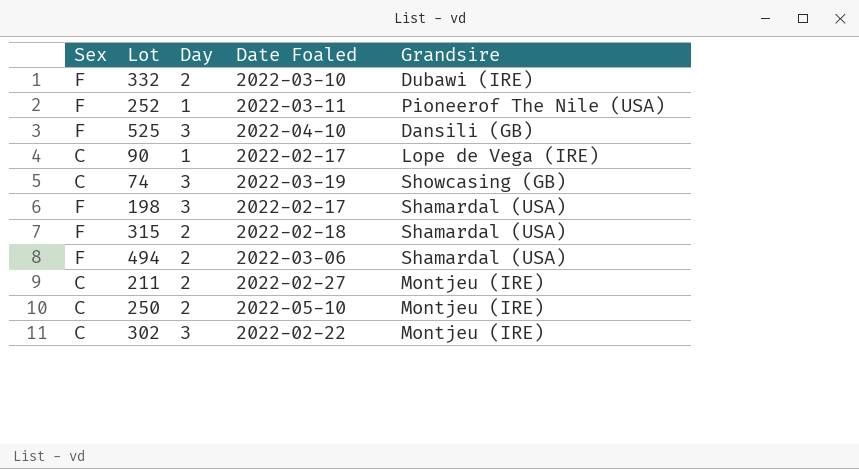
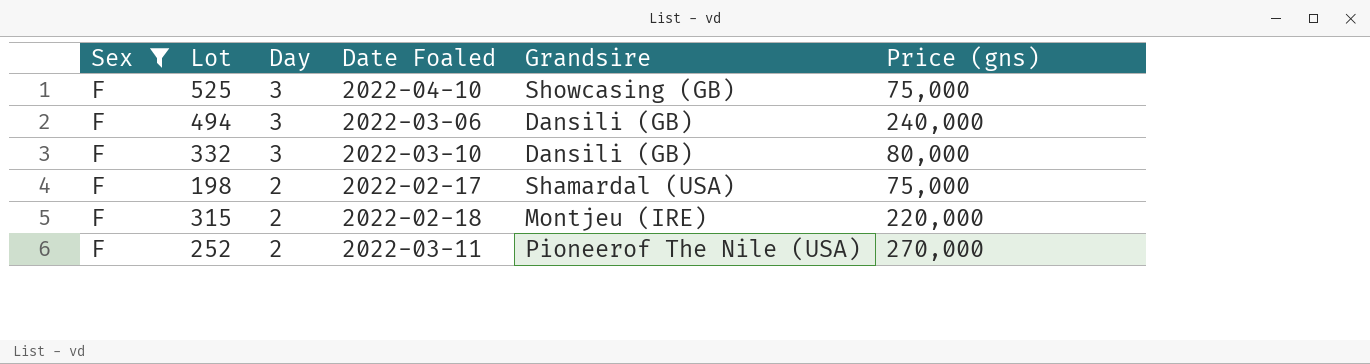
filter: none -> Sex = F
row order: none -> Day descending
column Price (gns) | position: none -> 6
525 | Grandsire: Dansili (GB) -> Showcasing (GB)
494 | Day: 2 -> 3
494 | Grandsire: Shamardal (USA) -> Dansili (GB)
332 | Day: 2 -> 3
332 | Grandsire: Dubawi (IRE) -> Dansili (GB)
198 | Day: 3 -> 2
315 | Grandsire: Shamardal (USA) -> Montjeu (IRE)
252 | Day: 1 -> 2

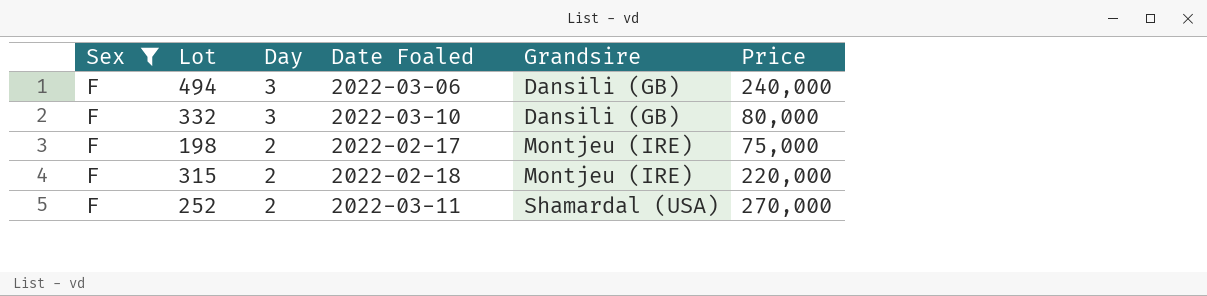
column name: Price (gns) -> Price
row 525: F | 3 | 2022-04-10 | Showcasing (GB) | 75,000 -> none
198 | Grandsire: Shamardal (USA) -> Montjeu (IRE)
252 | Grandsire: Pioneerof The Nile (USA) -> Shamardal (USA)

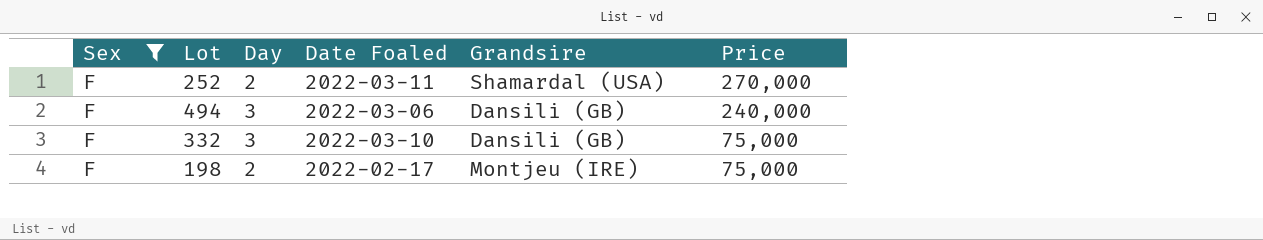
row order: Day descending -> Price descending
row 315: F | 2 | 2022-02-18 | Montjeu (IRE) | 220,000 -> none
332 | Price: 80,000 -> 75,000

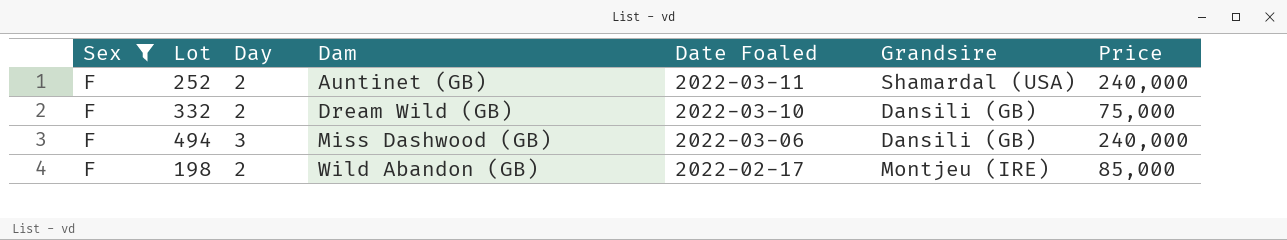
row order: Price descending -> Dam ascending
column Dam | position: none -> 4
252 | Price: 270,000 -> 240,000
332 | Day: 3 -> 2
198 | Price: 75,000 -> 85,000

